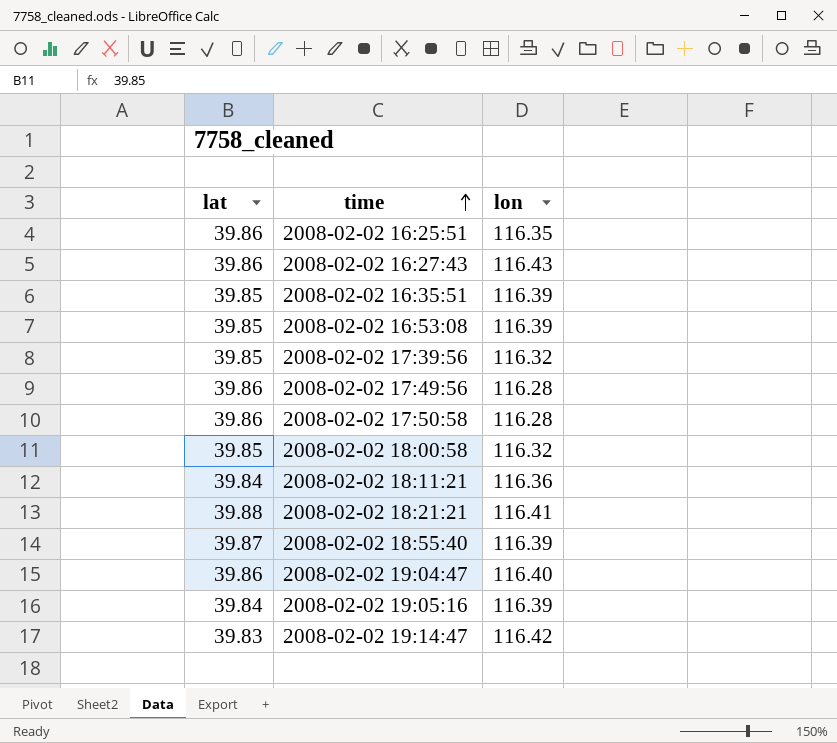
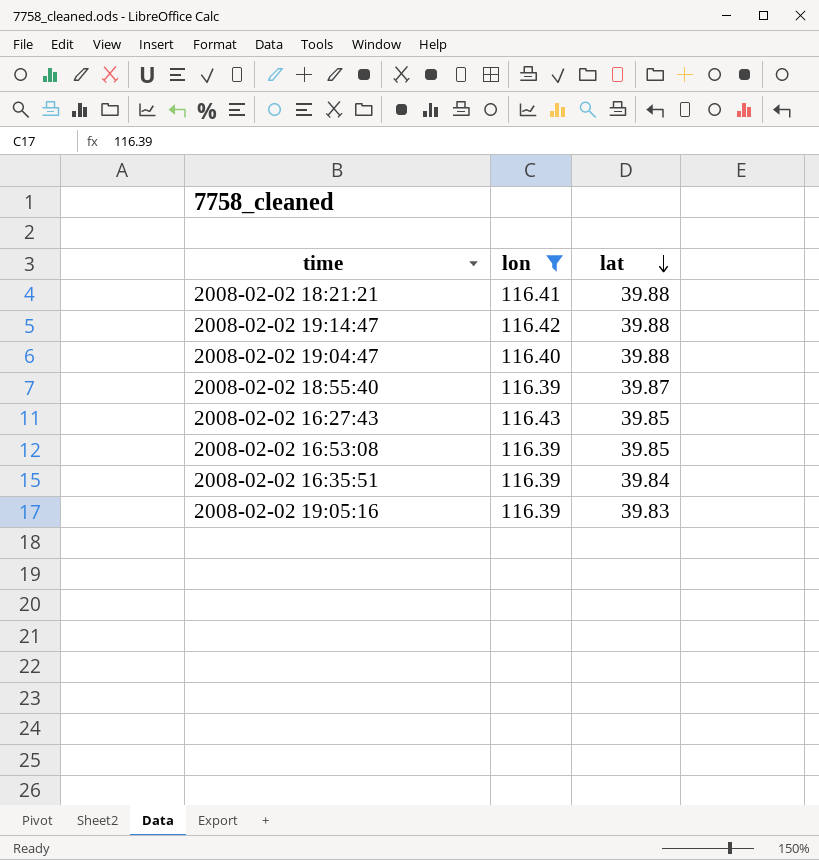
filter: none -> lon >= 116.39
row order: time ascending -> lat descending
column lat | position: 1 -> 3
2008-02-02 19:14:47 | lat: 39.83 -> 39.88
2008-02-02 19:04:47 | lat: 39.86 -> 39.88
2008-02-02 16:27:43 | lat: 39.86 -> 39.85
2008-02-02 16:35:51 | lat: 39.85 -> 39.84
2008-02-02 19:05:16 | lat: 39.84 -> 39.83

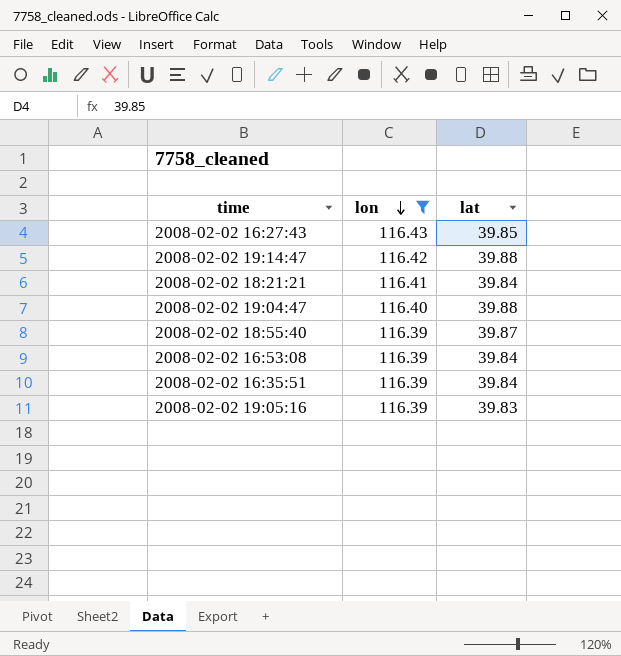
row order: lat descending -> lon descending
2008-02-02 18:21:21 | lat: 39.88 -> 39.84
2008-02-02 16:53:08 | lat: 39.85 -> 39.84

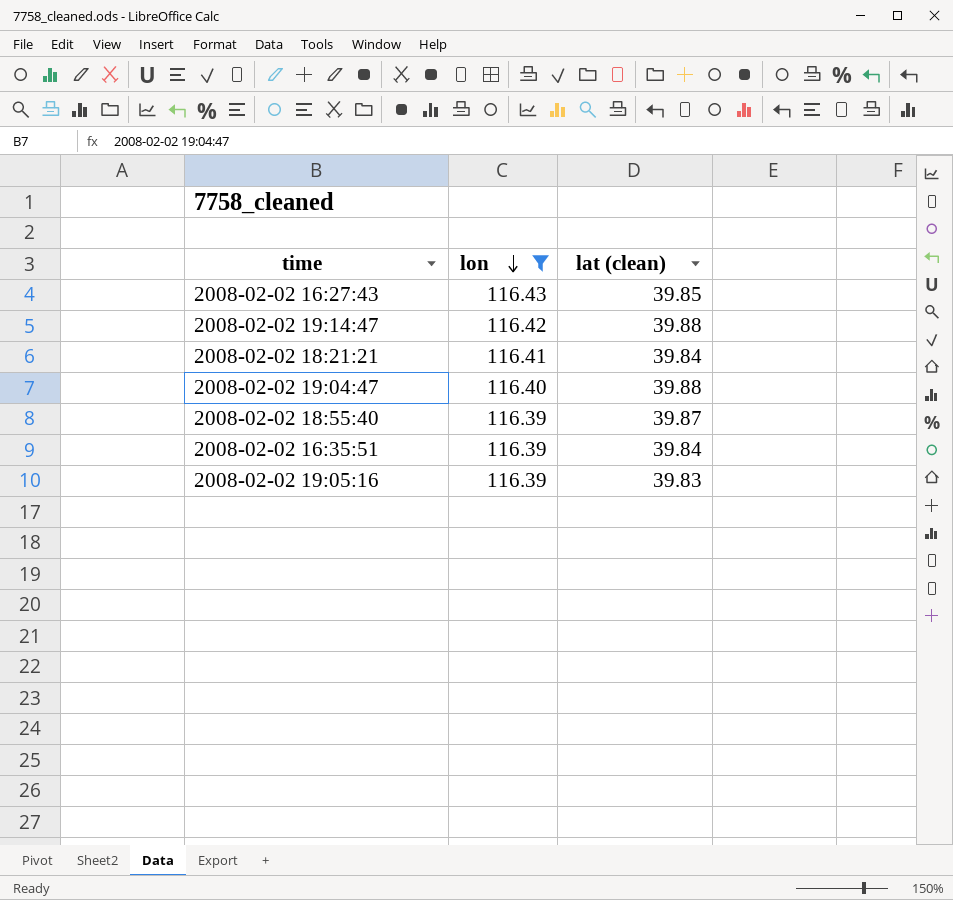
column name: lat -> lat (clean)
row 2008-02-02 16:53:08: 116.39 | 39.84 -> none

